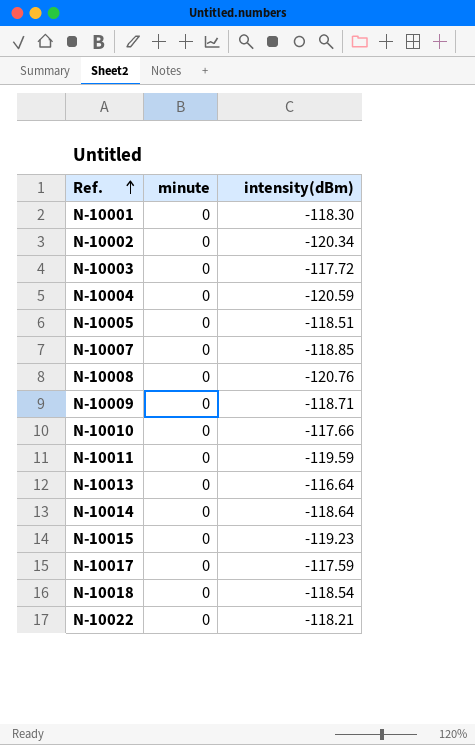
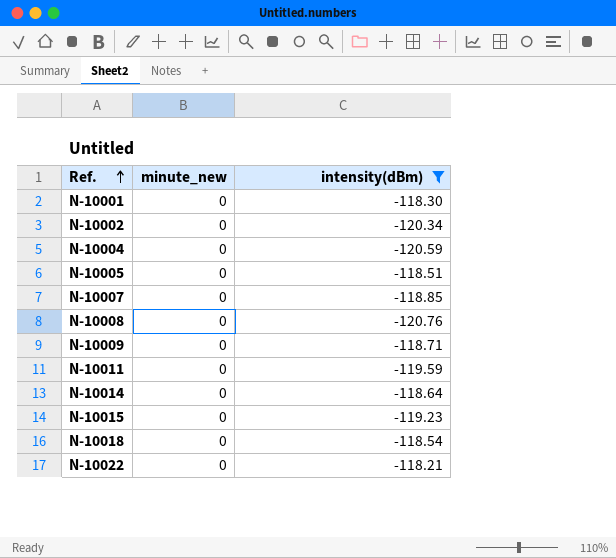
filter: none -> intensity(dBm) <= -118.21
column name: minute -> minute_new

